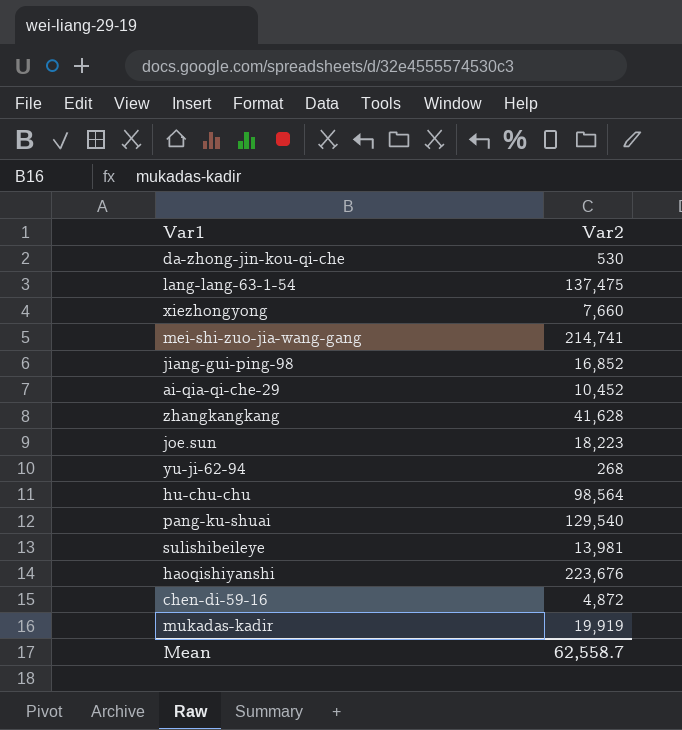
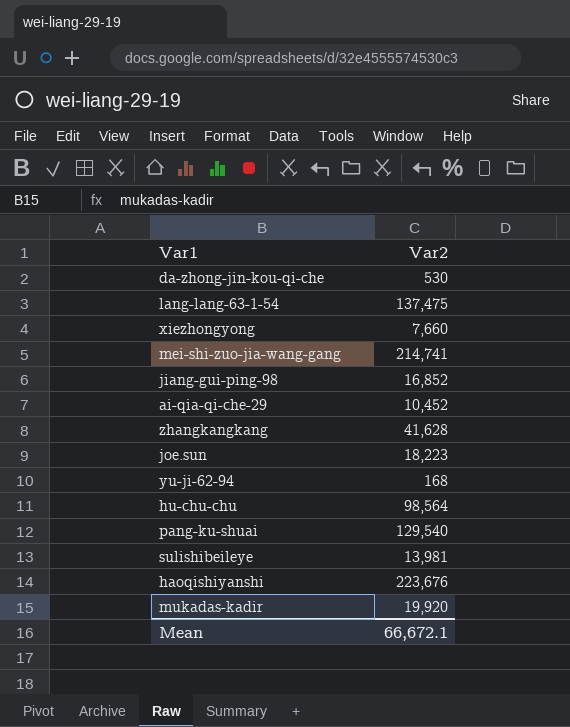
row chen-di-59-16: 4,872 -> none
yu-ji-62-94 | Var2: 268 -> 168
mukadas-kadir | Var2: 19,919 -> 19,920
Mean | Var2: 62,558.7 -> 66,672.1

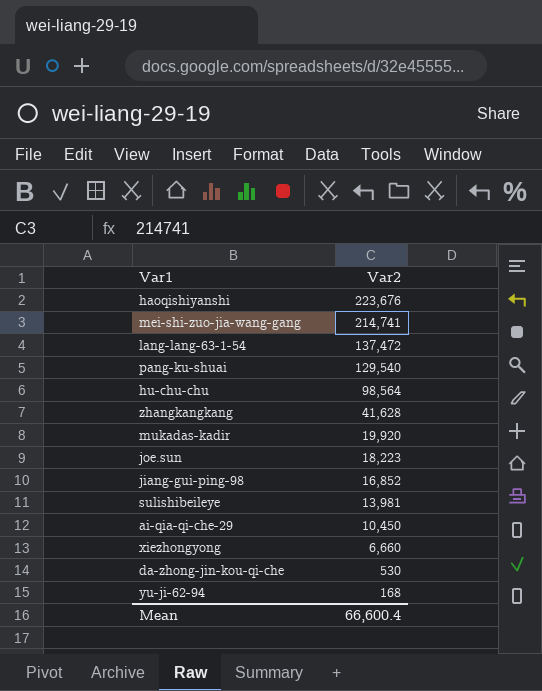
row order: none -> Var2 descending
lang-lang-63-1-54 | Var2: 137,475 -> 137,472
ai-qia-qi-che-29 | Var2: 10,452 -> 10,450
xiezhongyong | Var2: 7,660 -> 6,660
Mean | Var2: 66,672.1 -> 66,600.4

